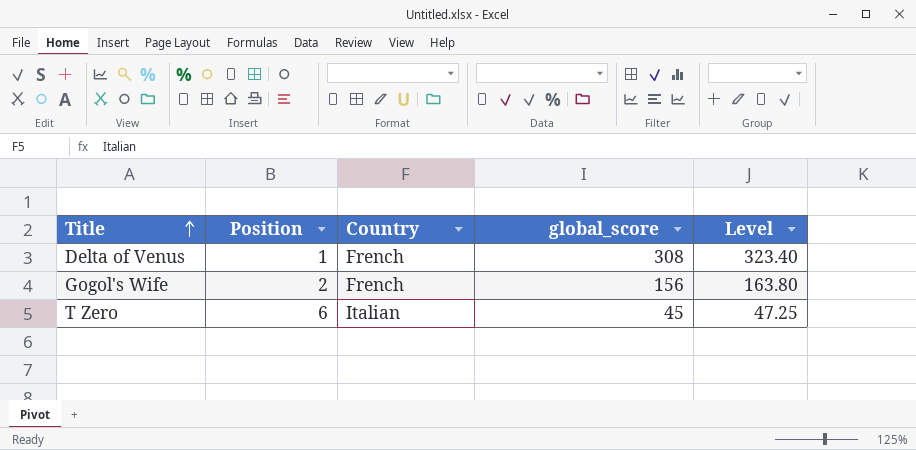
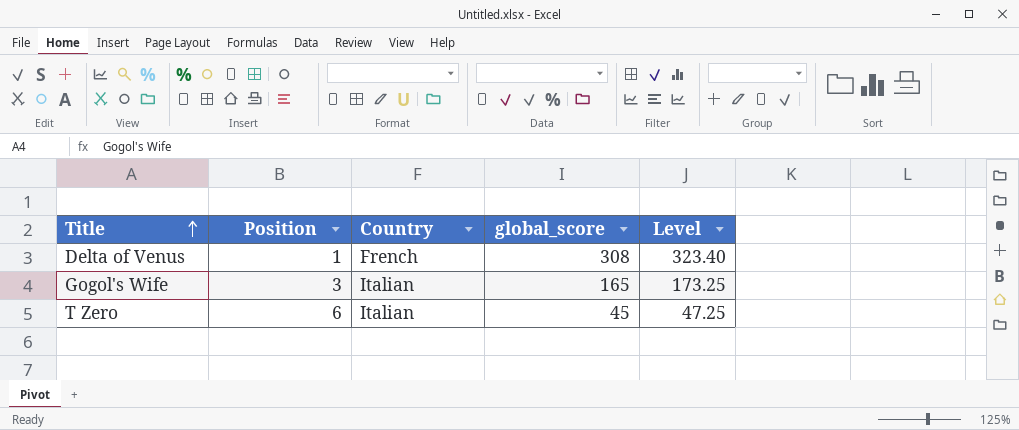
Gogol's Wife | Position: 2 -> 3
Gogol's Wife | Country: French -> Italian
Gogol's Wife | global_score: 156 -> 165
Gogol's Wife | Level: 163.80 -> 173.25

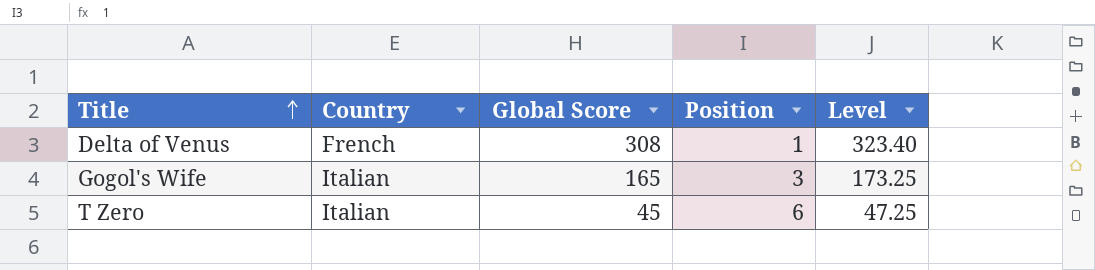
column name: global_score -> Global Score
column Position | position: 2 -> 4

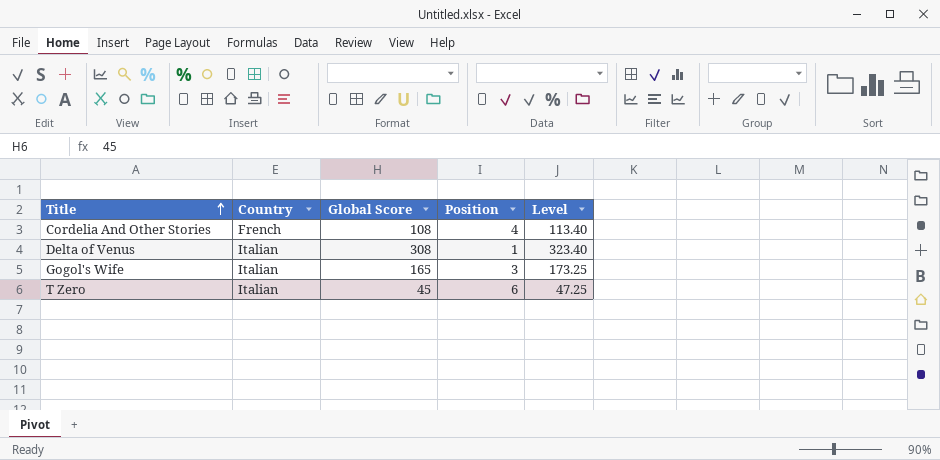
row Cordelia And Other Stories: none -> French | 108 | 4 | 113.40
Delta of Venus | Country: French -> Italian

